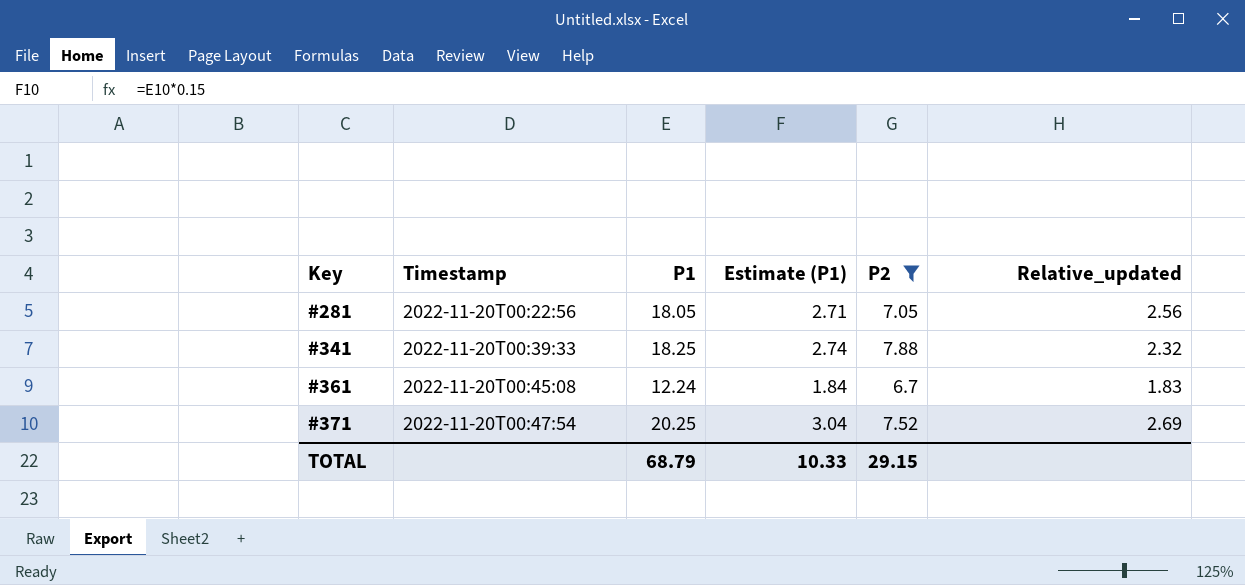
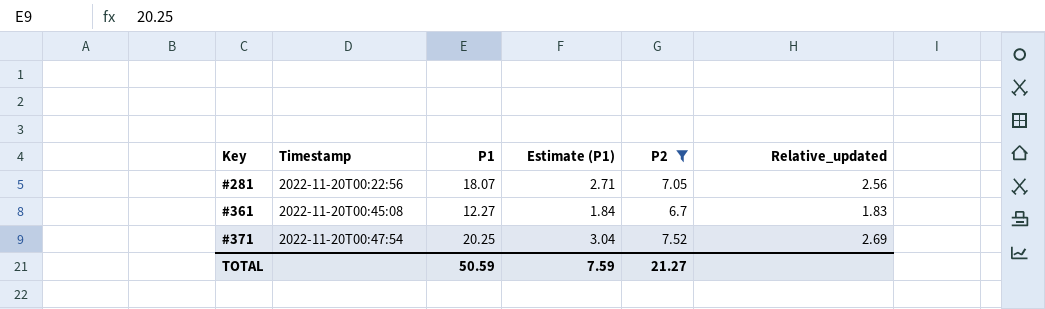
row #341: 2022-11-20T00:39:33 | 18.25 | 2.74 | 7.88 | 2.32 -> none
#281 | P1: 18.05 -> 18.07
#361 | P1: 12.24 -> 12.27
TOTAL | P1: 68.79 -> 50.59
TOTAL | Estimate (P1): 10.33 -> 7.59
TOTAL | P2: 29.15 -> 21.27

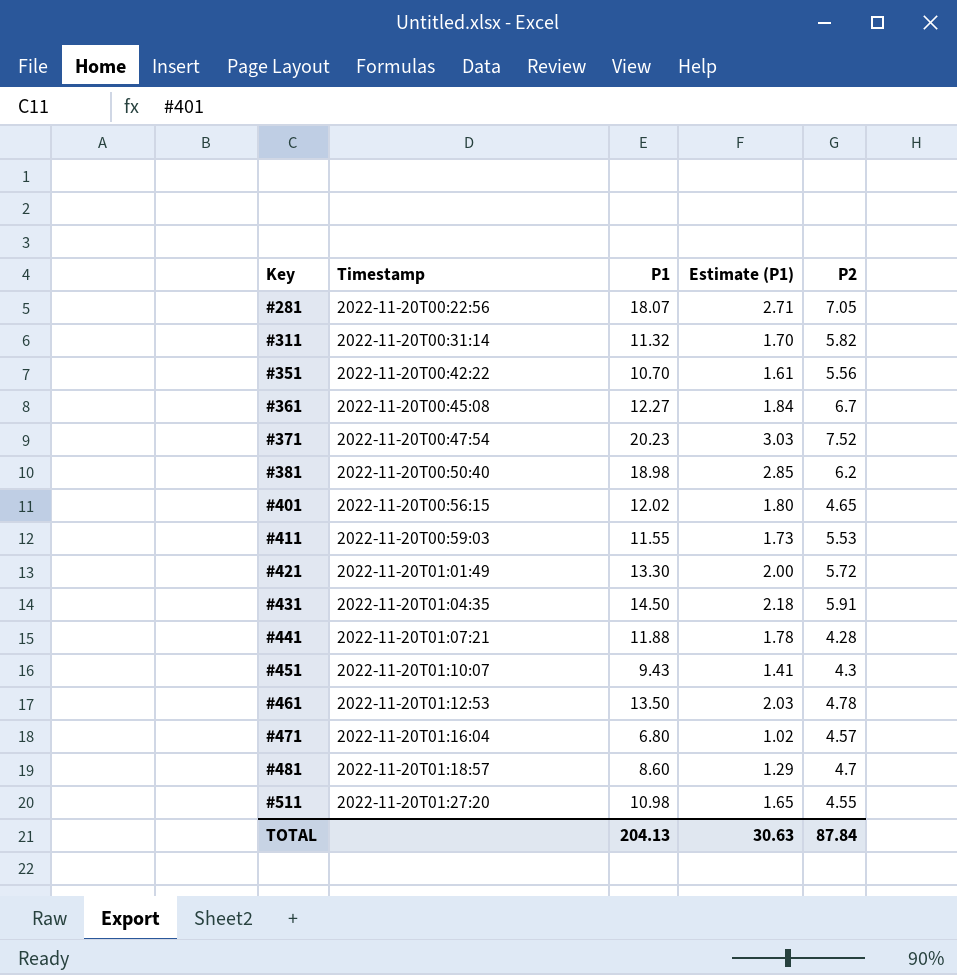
filter: P2 >= 6.7 -> none
column Relative_updated | formula: [P1] / [P2] -> none
#371 | P1: 20.25 -> 20.23
#371 | Estimate (P1): 3.04 -> 3.03
TOTAL | P1: 50.59 -> 204.13
TOTAL | Estimate (P1): 7.59 -> 30.63
TOTAL | P2: 21.27 -> 87.84

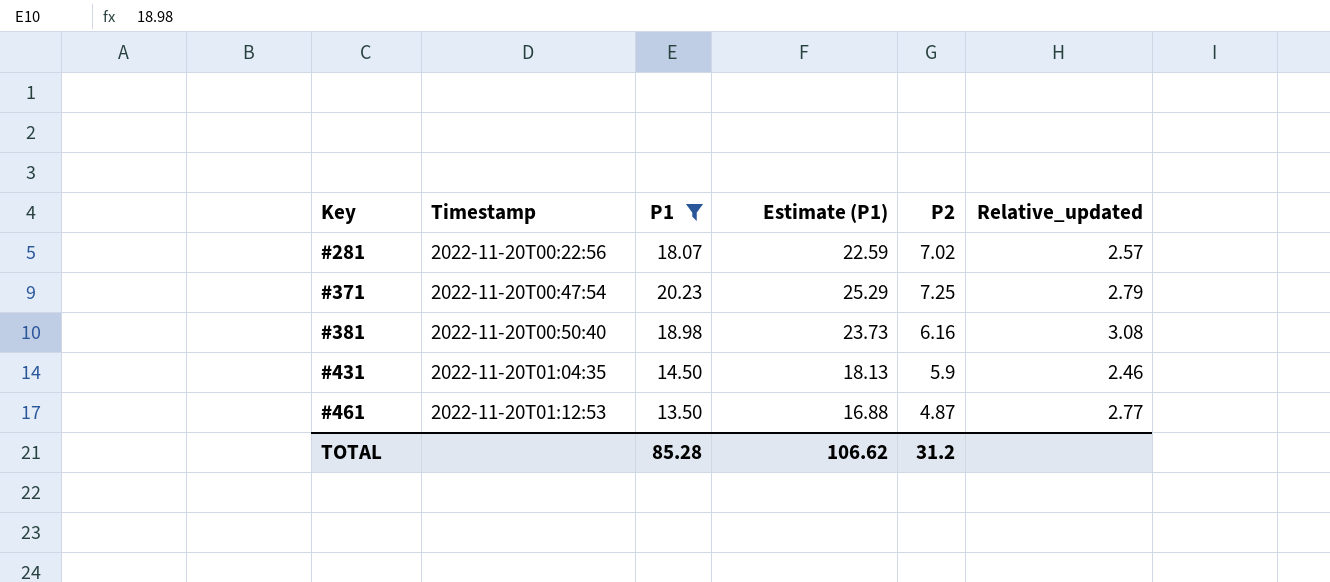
filter: none -> P1 >= 13.50
column Estimate (P1) | formula: [P1] * 0.15 -> [P1] * 1.25
column Relative_updated | formula: none -> [P1] / [P2]
#281 | P2: 7.05 -> 7.02
#371 | P2: 7.52 -> 7.25
#381 | P2: 6.2 -> 6.16
#431 | P2: 5.91 -> 5.9
#461 | P2: 4.78 -> 4.87
TOTAL | P1: 204.13 -> 85.28
TOTAL | Estimate (P1): 30.63 -> 106.62
TOTAL | P2: 87.84 -> 31.2

